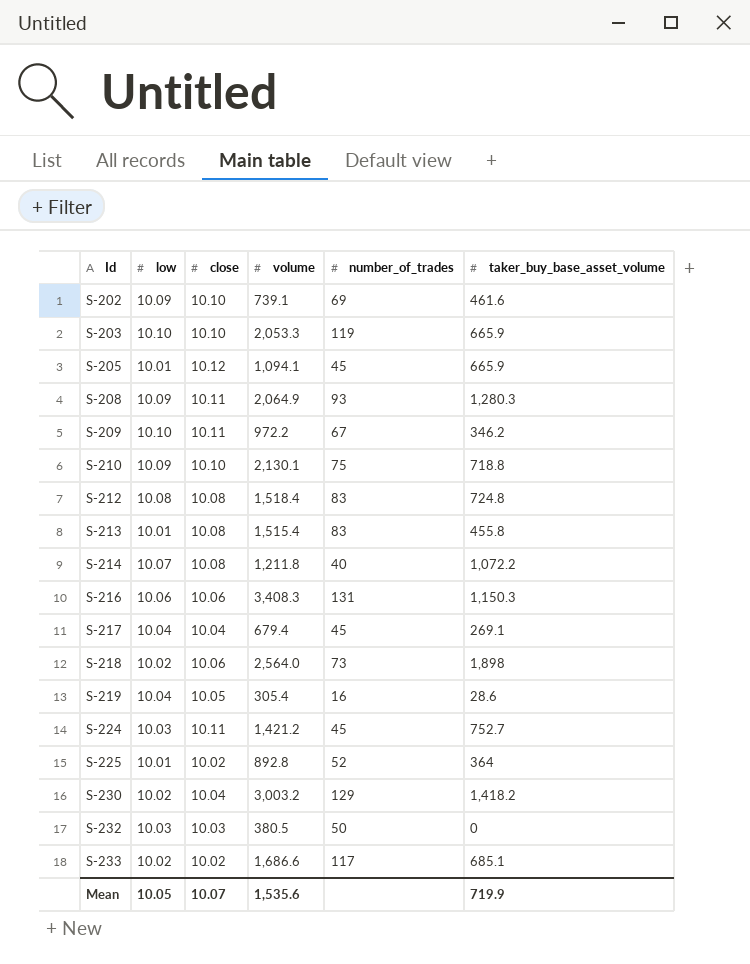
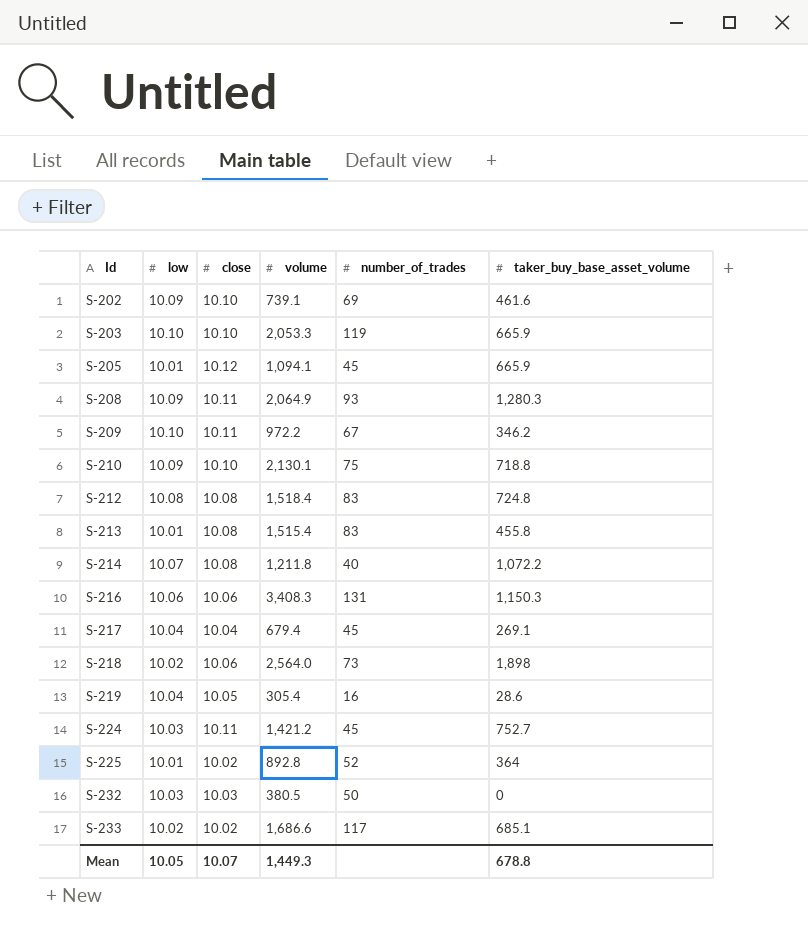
row S-230: 10.02 | 10.04 | 3,003.2 | 129 | 1,418.2 -> none
Mean | volume: 1,535.6 -> 1,449.3
Mean | taker_buy_base_asset_volume: 719.9 -> 678.8

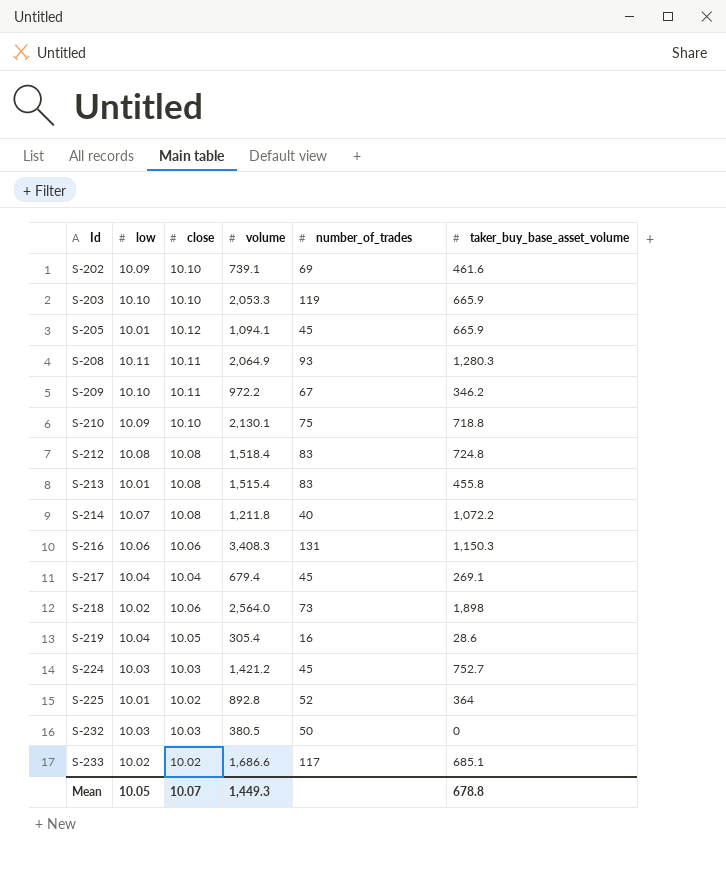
S-208 | low: 10.09 -> 10.11
S-224 | close: 10.11 -> 10.03

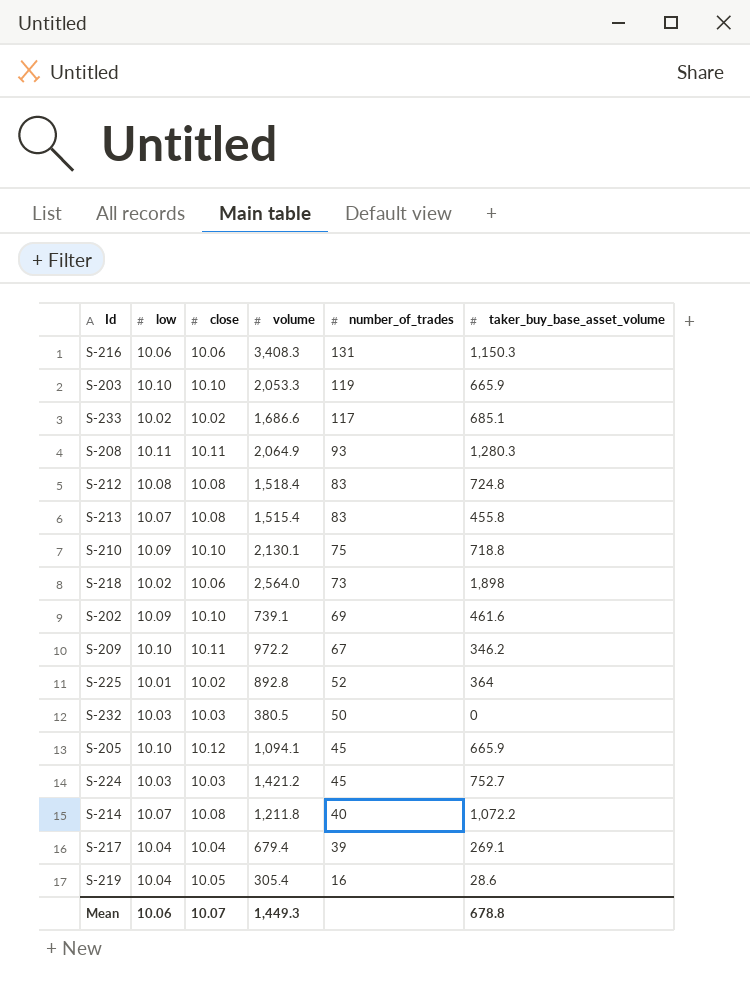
row order: Id ascending -> number_of_trades descending
S-213 | low: 10.01 -> 10.07
S-205 | low: 10.01 -> 10.10
S-217 | number_of_trades: 45 -> 39
Mean | low: 10.05 -> 10.06

